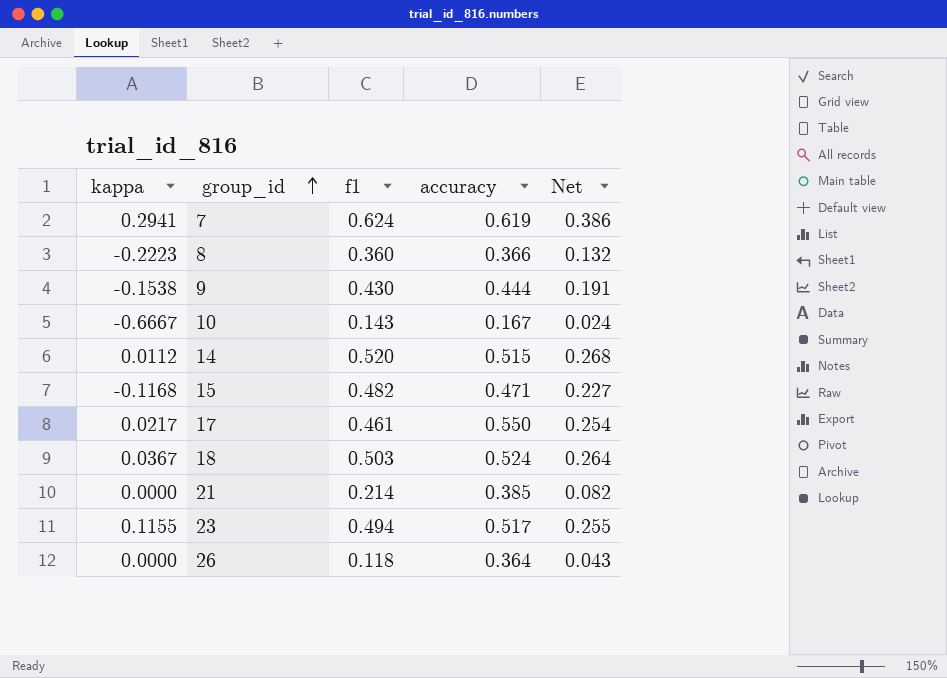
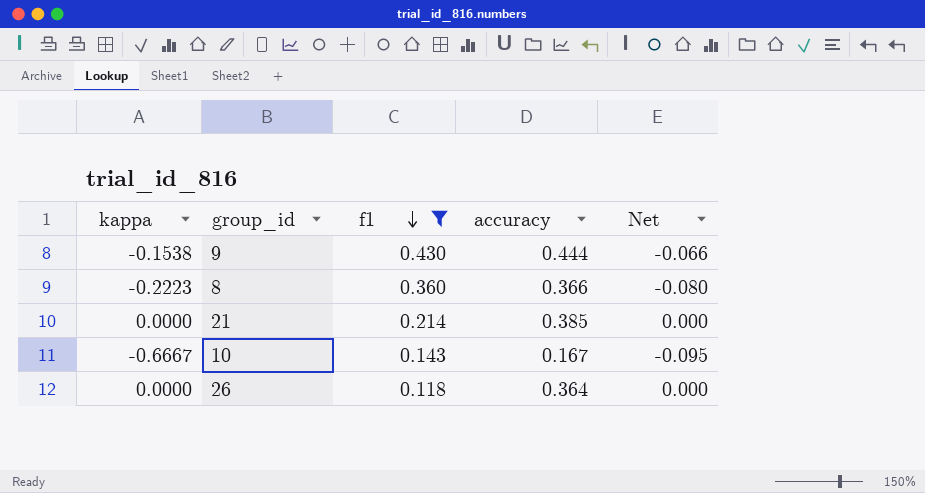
filter: none -> f1 <= 0.430
row order: group_id ascending -> f1 descending
column Net | formula: [f1] * [accuracy] -> [kappa] * [f1]

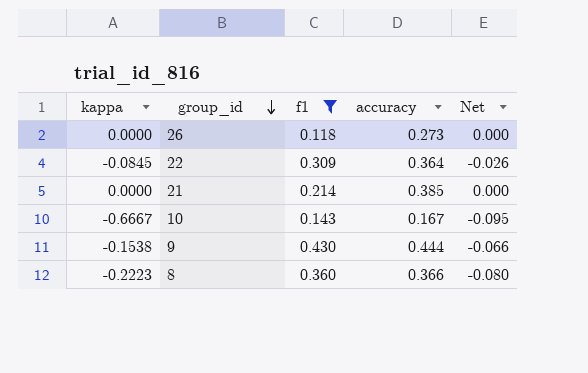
row order: f1 descending -> group_id descending
26 | accuracy: 0.364 -> 0.273
row 22: none -> -0.0845 | 0.309 | 0.364 | -0.026

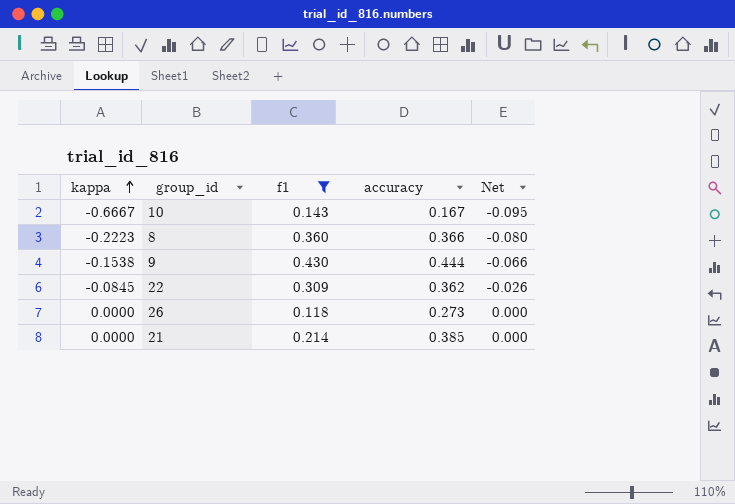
row order: group_id descending -> kappa ascending
22 | accuracy: 0.364 -> 0.362

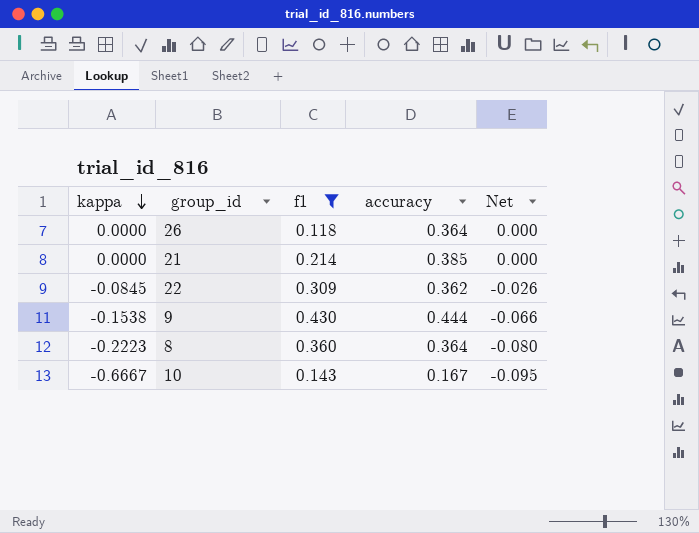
row order: kappa ascending -> kappa descending
26 | accuracy: 0.273 -> 0.364
8 | accuracy: 0.366 -> 0.364

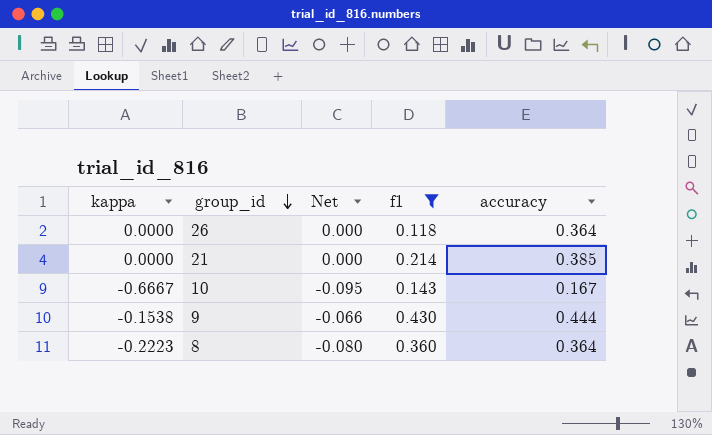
row order: kappa descending -> group_id descending
column Net | position: 5 -> 3
row 22: -0.0845 | 0.309 | 0.362 | -0.026 -> none

